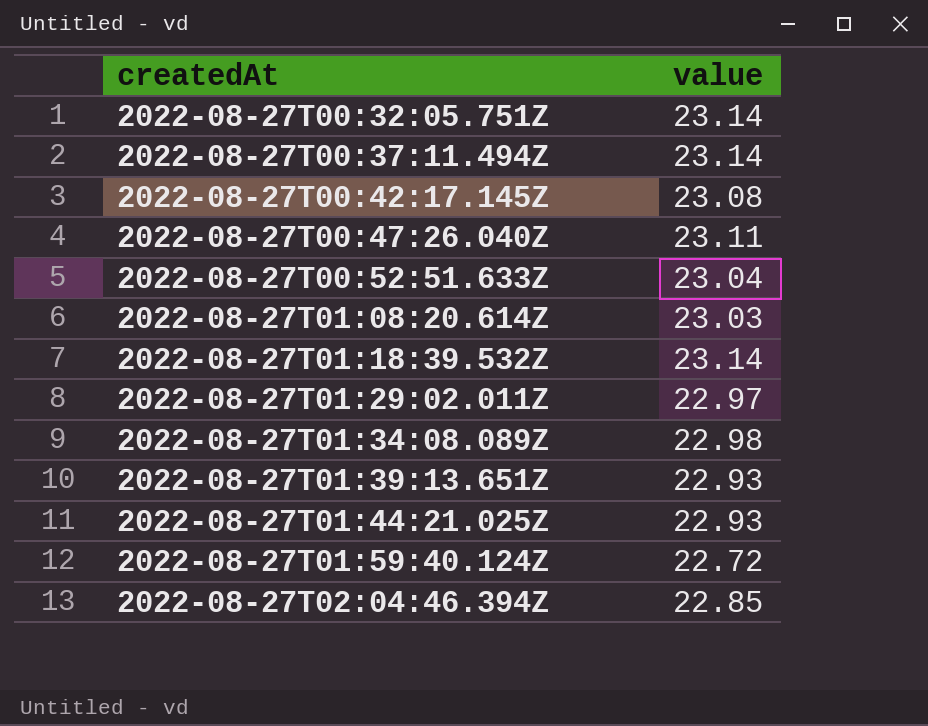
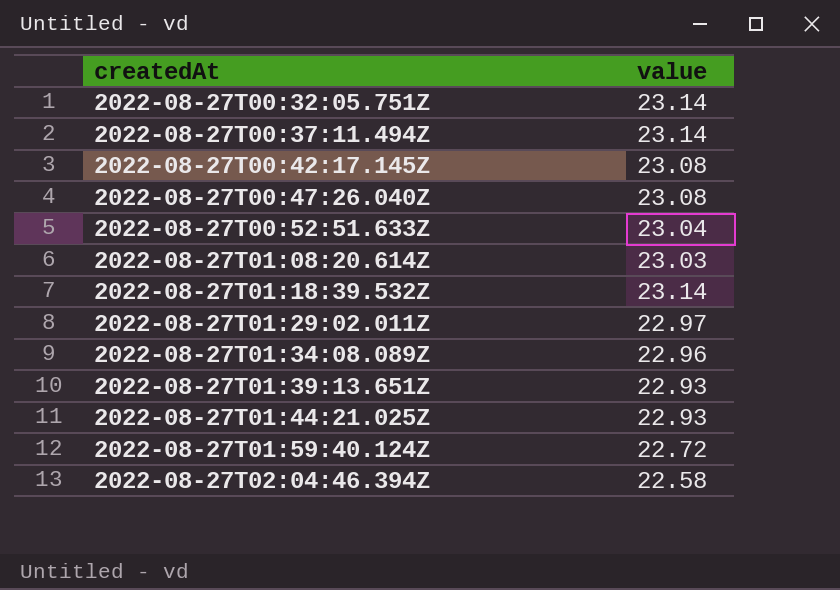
2022-08-27T00:47:26.040Z | value: 23.11 -> 23.08
2022-08-27T01:34:08.089Z | value: 22.98 -> 22.96
2022-08-27T02:04:46.394Z | value: 22.85 -> 22.58

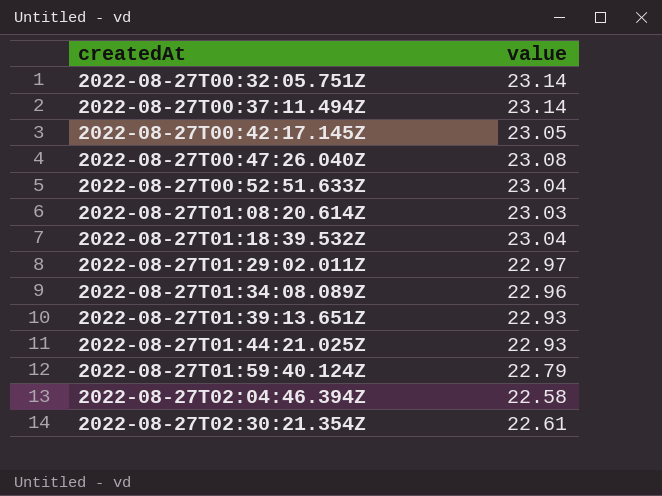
2022-08-27T00:42:17.145Z | value: 23.08 -> 23.05
2022-08-27T01:18:39.532Z | value: 23.14 -> 23.04
2022-08-27T01:59:40.124Z | value: 22.72 -> 22.79
row 2022-08-27T02:30:21.354Z: none -> 22.61

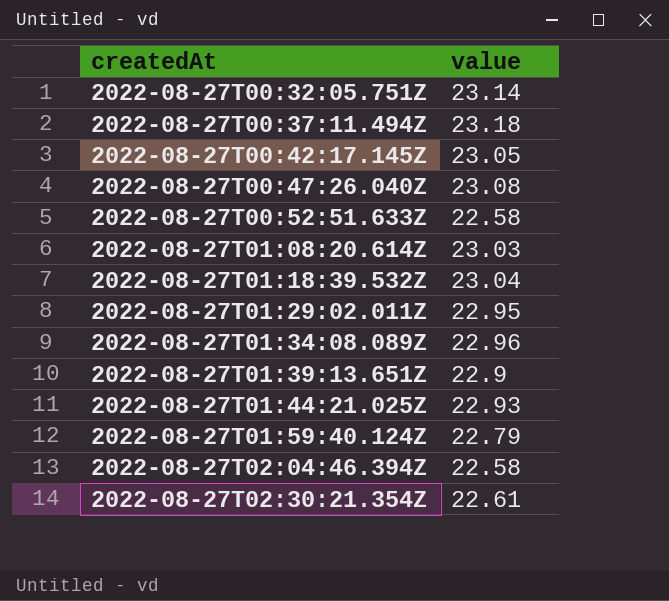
2022-08-27T00:37:11.494Z | value: 23.14 -> 23.18
2022-08-27T00:52:51.633Z | value: 23.04 -> 22.58
2022-08-27T01:29:02.011Z | value: 22.97 -> 22.95
2022-08-27T01:39:13.651Z | value: 22.93 -> 22.9

